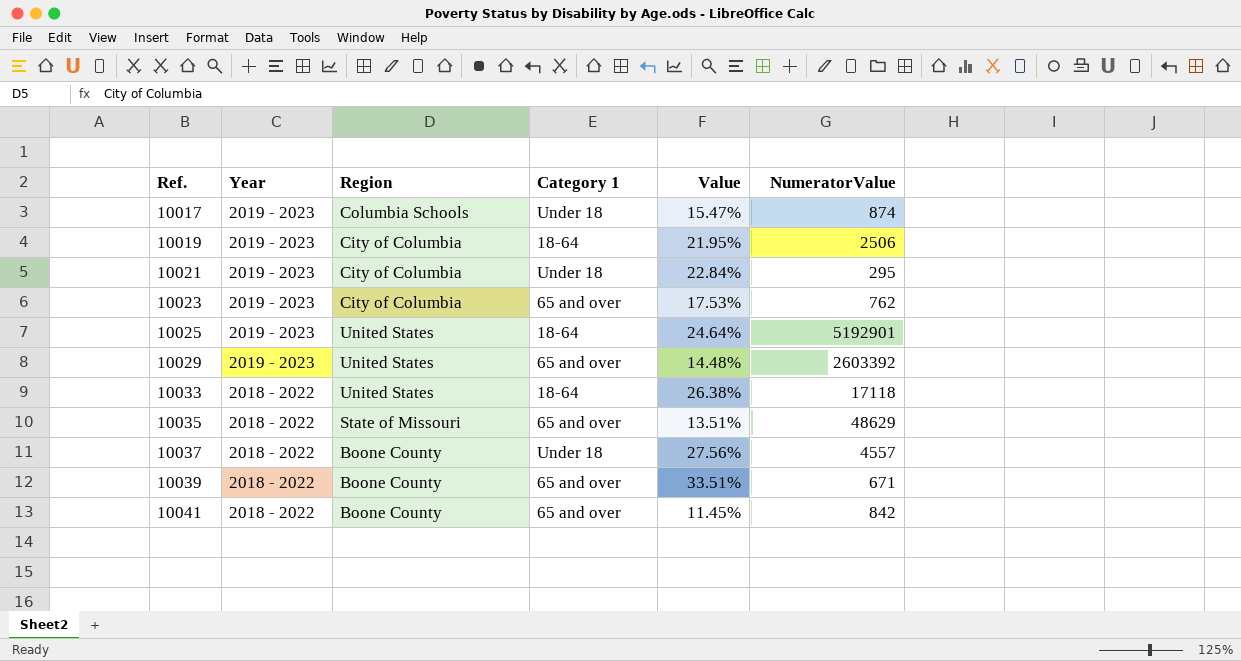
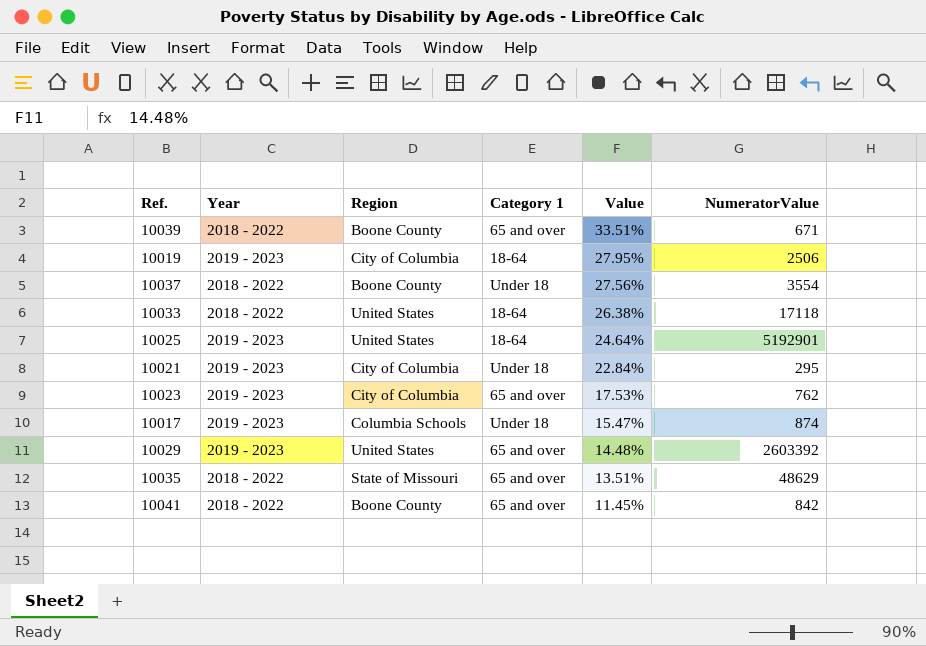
row order: Ref. ascending -> Value descending
10019 | Value: 21.95% -> 27.95%
10037 | NumeratorValue: 4557 -> 3554

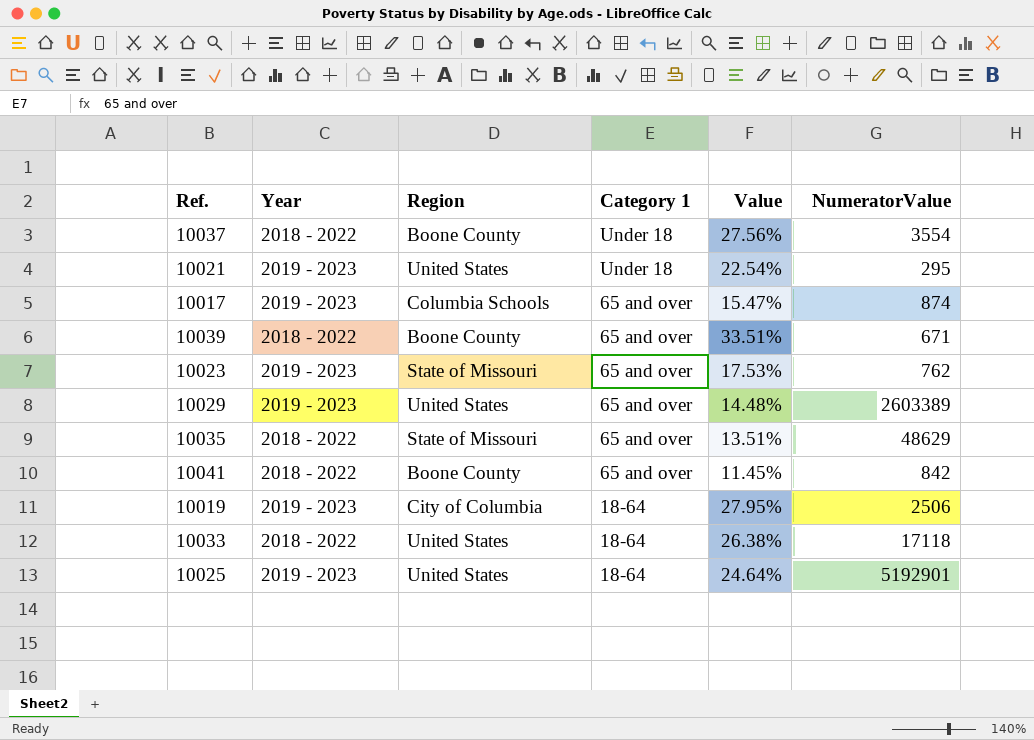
row order: Value descending -> Category 1 descending
10021 | Region: City of Columbia -> United States
10021 | Value: 22.84% -> 22.54%
10017 | Category 1: Under 18 -> 65 and over
10023 | Region: City of Columbia -> State of Missouri
10029 | NumeratorValue: 2603392 -> 2603389

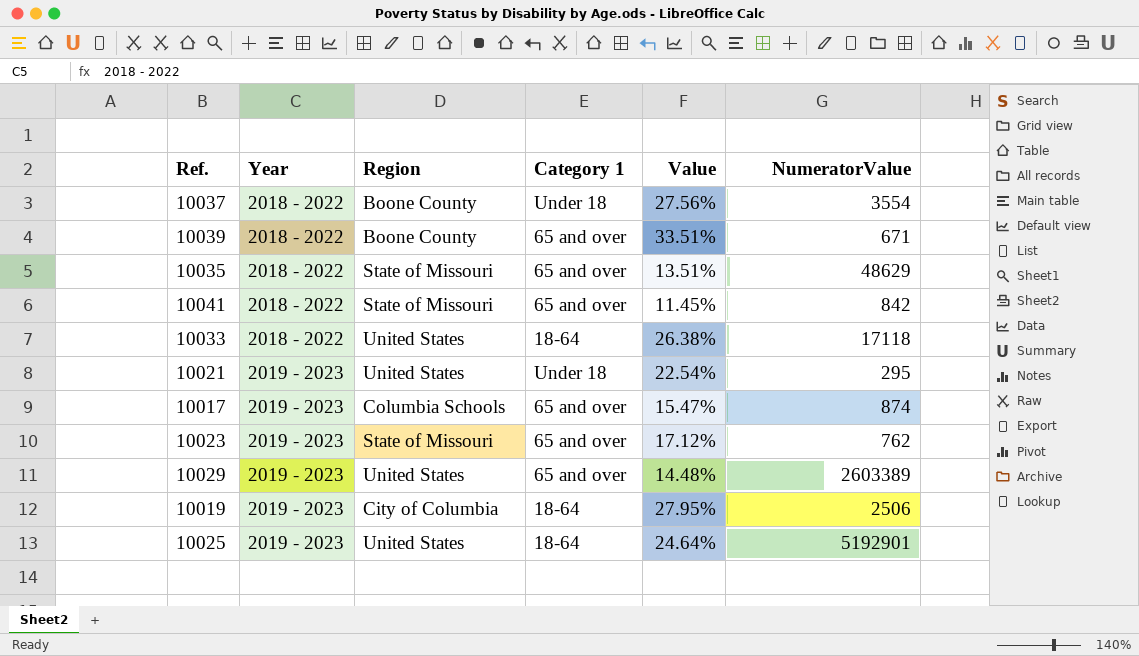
row order: Category 1 descending -> Year ascending
10041 | Region: Boone County -> State of Missouri
10023 | Value: 17.53% -> 17.12%

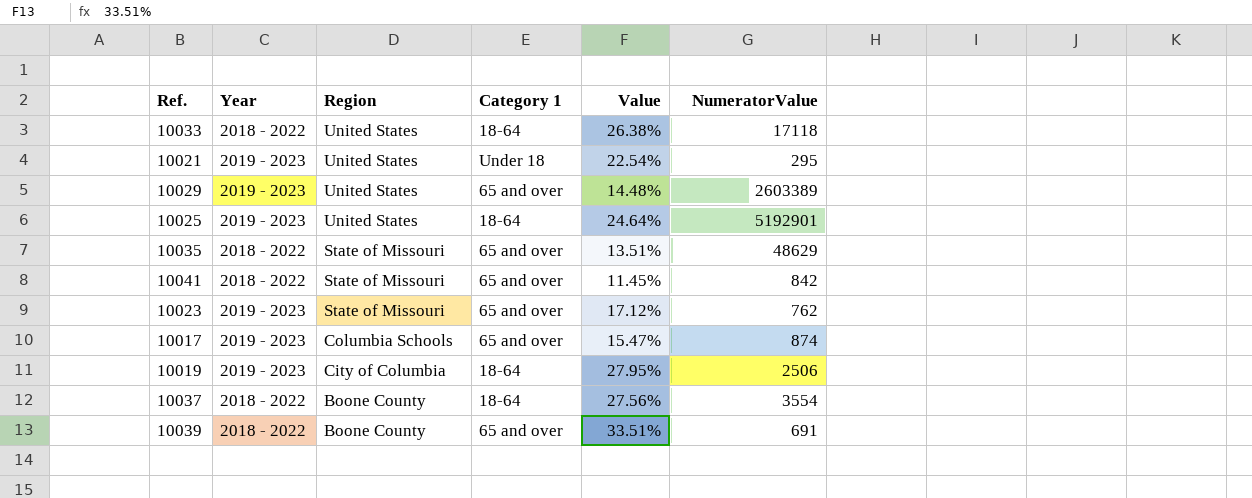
row order: Year ascending -> Region descending
10037 | Category 1: Under 18 -> 18-64
10039 | NumeratorValue: 671 -> 691

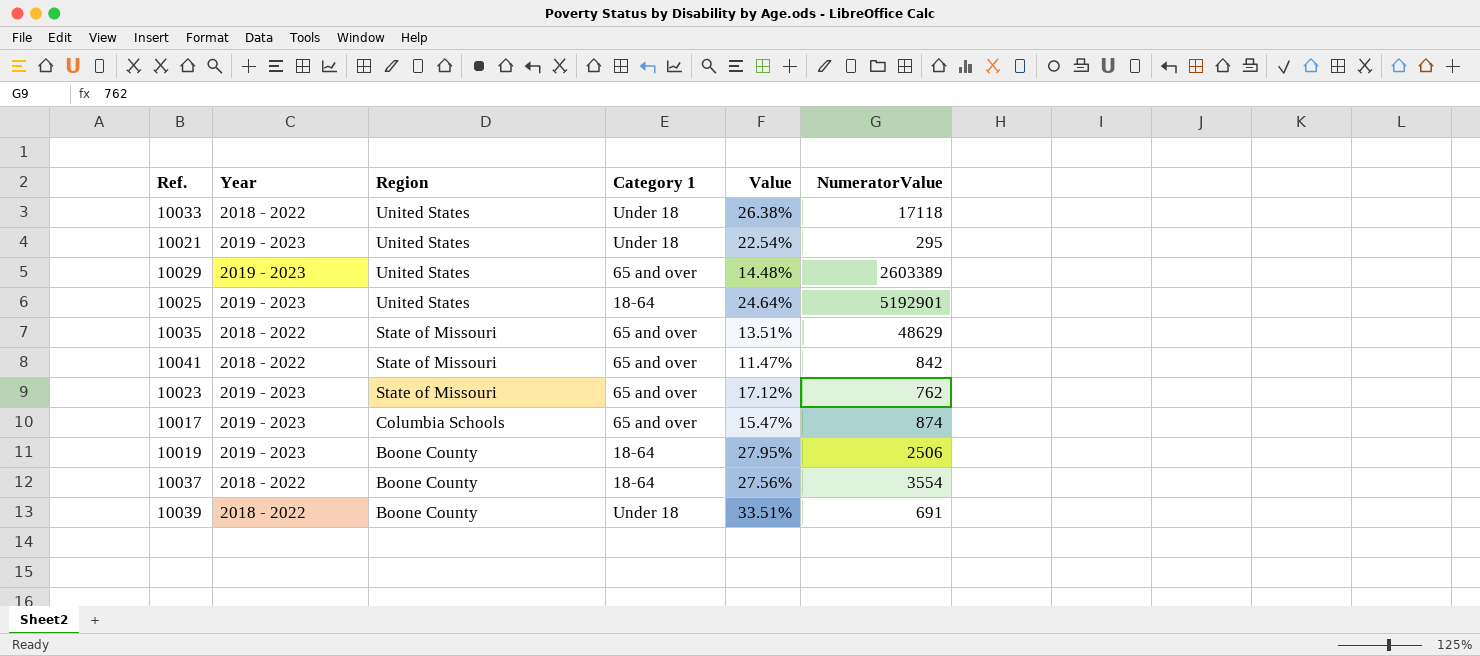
10033 | Category 1: 18-64 -> Under 18
10041 | Value: 11.45% -> 11.47%
10019 | Region: City of Columbia -> Boone County
10039 | Category 1: 65 and over -> Under 18

